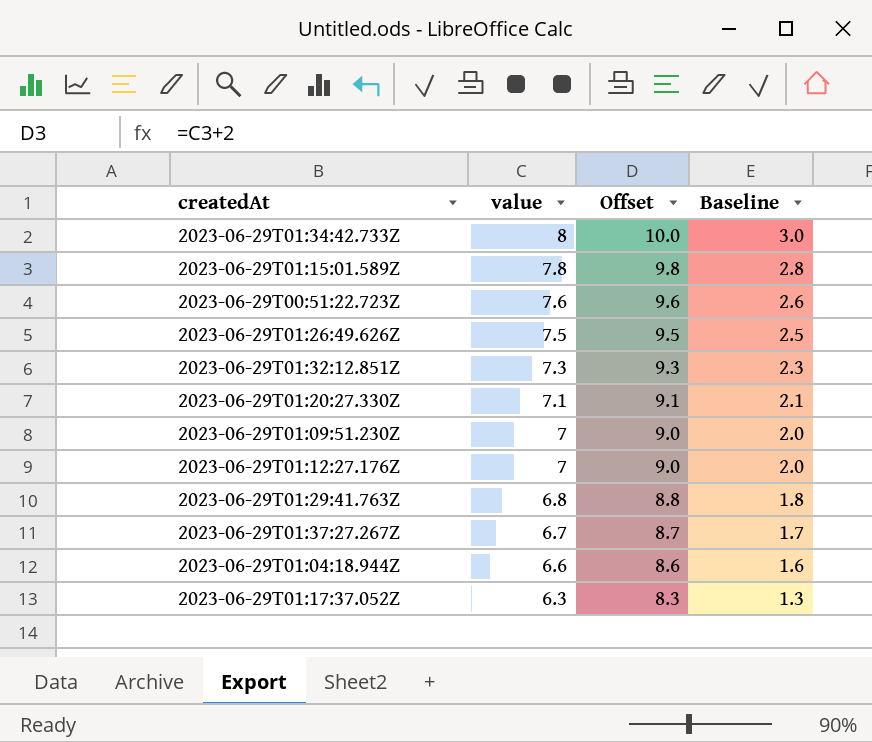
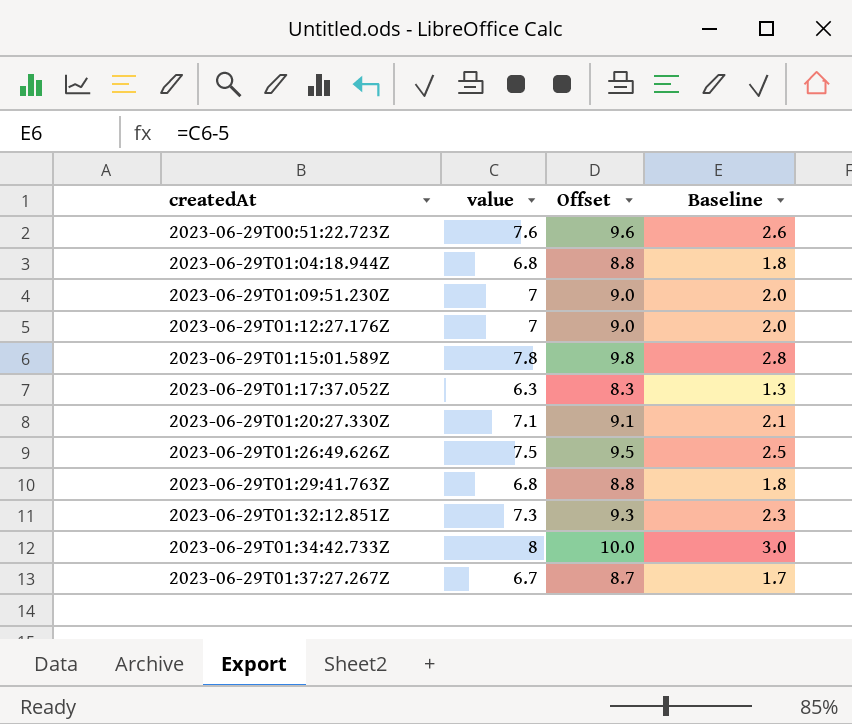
row order: value descending -> createdAt ascending
2023-06-29T01:04:18.944Z | value: 6.6 -> 6.8
2023-06-29T01:04:18.944Z | Offset: 8.6 -> 8.8
2023-06-29T01:04:18.944Z | Baseline: 1.6 -> 1.8

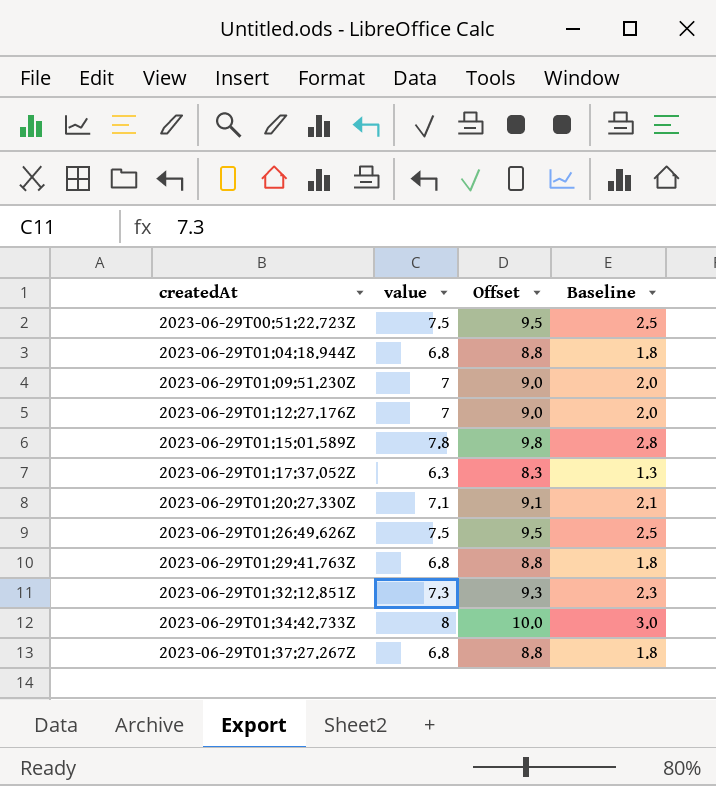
2023-06-29T00:51:22.723Z | value: 7.6 -> 7.5
2023-06-29T00:51:22.723Z | Offset: 9.6 -> 9.5
2023-06-29T00:51:22.723Z | Baseline: 2.6 -> 2.5
2023-06-29T01:37:27.267Z | value: 6.7 -> 6.8
2023-06-29T01:37:27.267Z | Offset: 8.7 -> 8.8
2023-06-29T01:37:27.267Z | Baseline: 1.7 -> 1.8

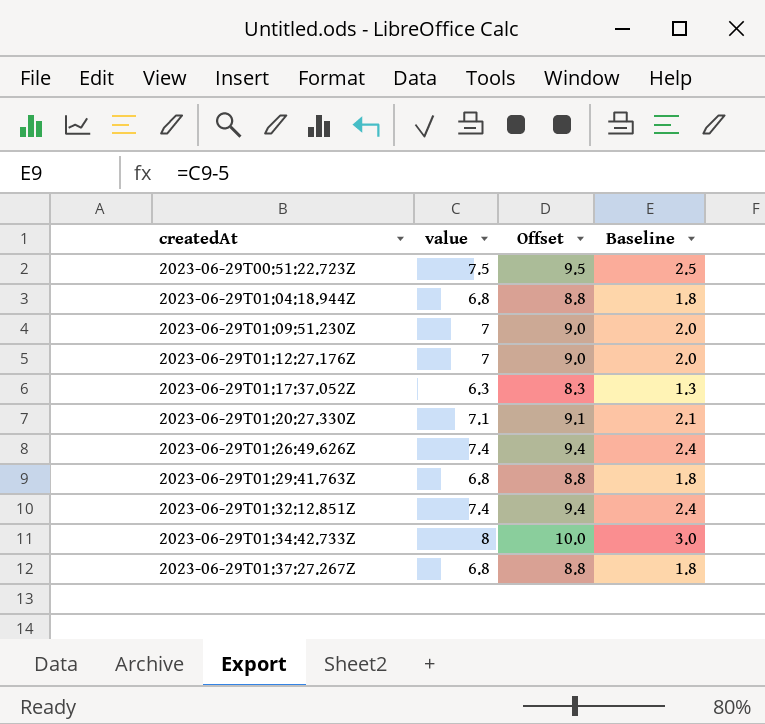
row 2023-06-29T01:15:01.589Z: 7.8 | 9.8 | 2.8 -> none
2023-06-29T01:26:49.626Z | value: 7.5 -> 7.4
2023-06-29T01:26:49.626Z | Offset: 9.5 -> 9.4
2023-06-29T01:26:49.626Z | Baseline: 2.5 -> 2.4
2023-06-29T01:32:12.851Z | value: 7.3 -> 7.4
2023-06-29T01:32:12.851Z | Offset: 9.3 -> 9.4
2023-06-29T01:32:12.851Z | Baseline: 2.3 -> 2.4

